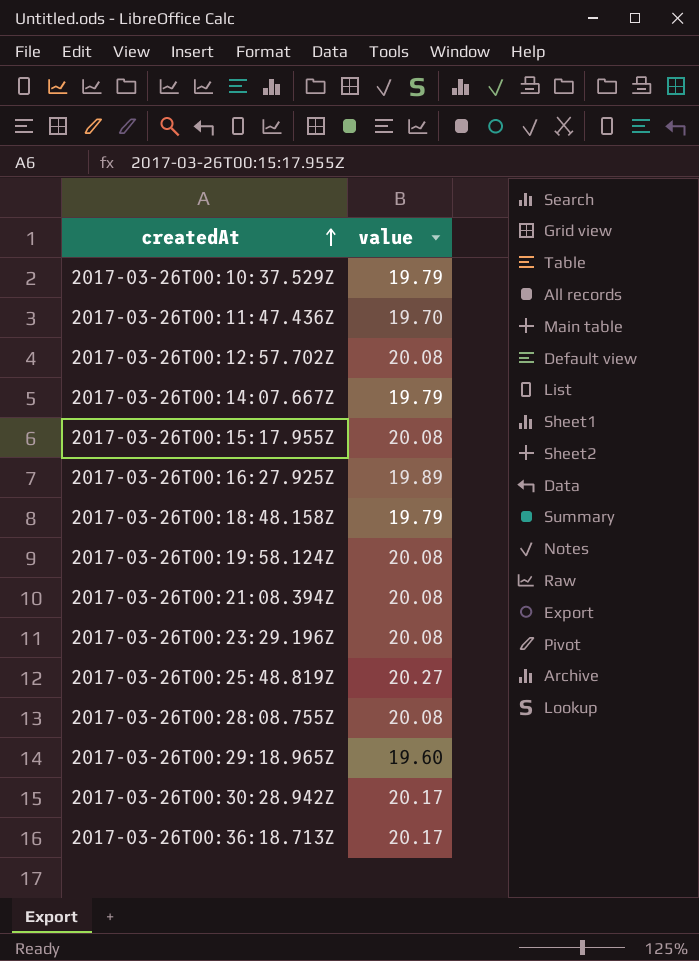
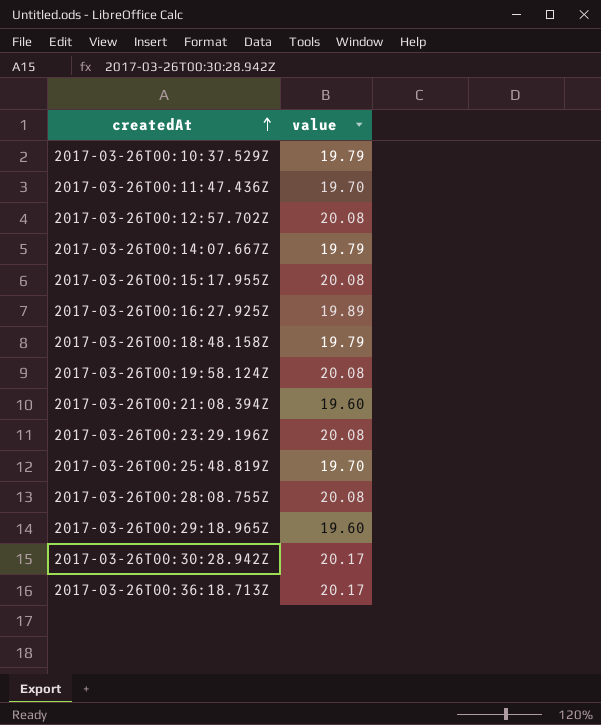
2017-03-26T00:21:08.394Z | value: 20.08 -> 19.60
2017-03-26T00:25:48.819Z | value: 20.27 -> 19.70

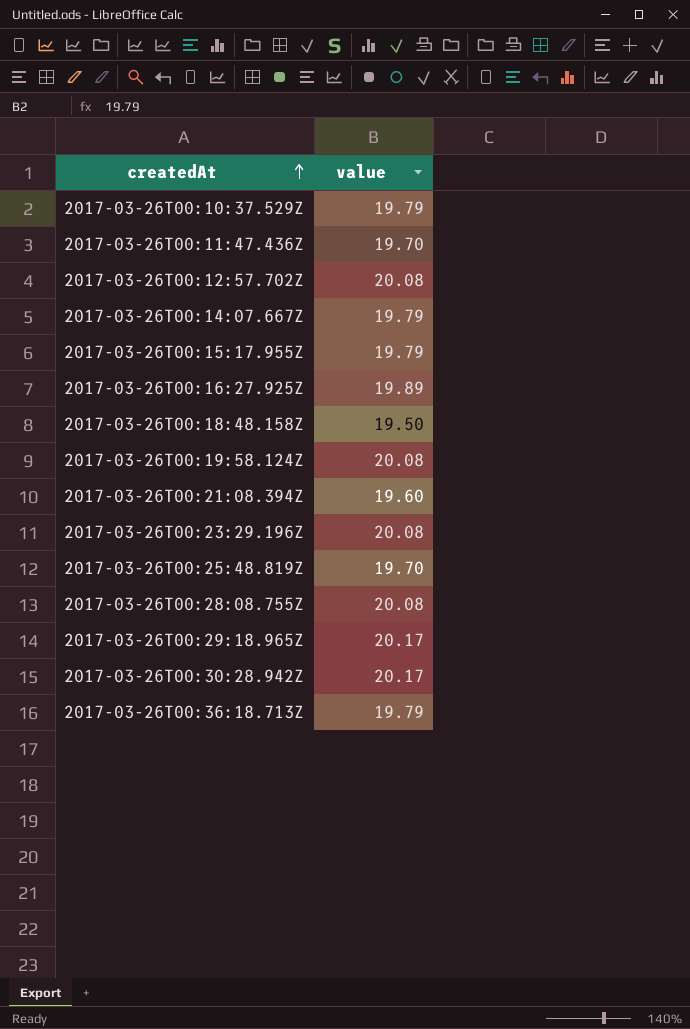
2017-03-26T00:15:17.955Z | value: 20.08 -> 19.79
2017-03-26T00:18:48.158Z | value: 19.79 -> 19.50
2017-03-26T00:29:18.965Z | value: 19.60 -> 20.17
2017-03-26T00:36:18.713Z | value: 20.17 -> 19.79

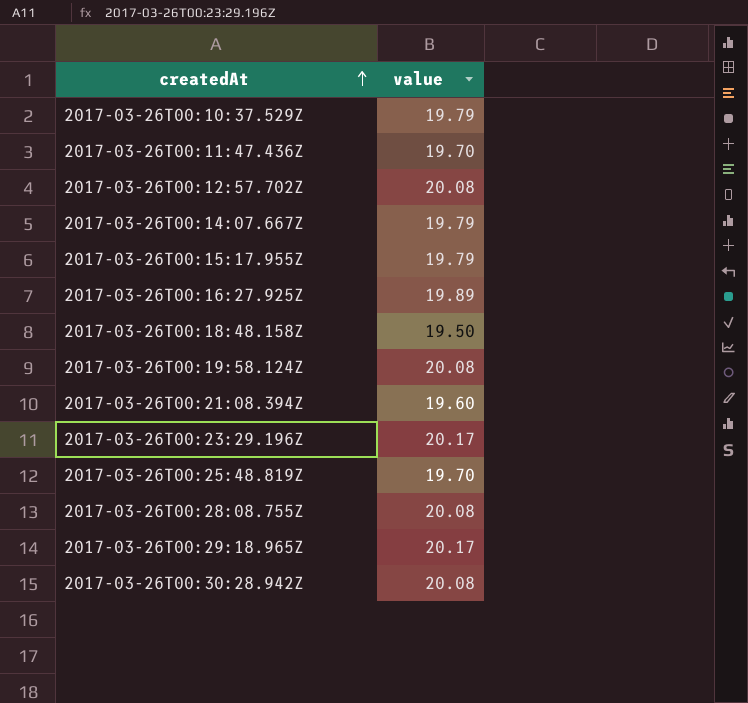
row 2017-03-26T00:36:18.713Z: 19.79 -> none
2017-03-26T00:23:29.196Z | value: 20.08 -> 20.17
2017-03-26T00:30:28.942Z | value: 20.17 -> 20.08

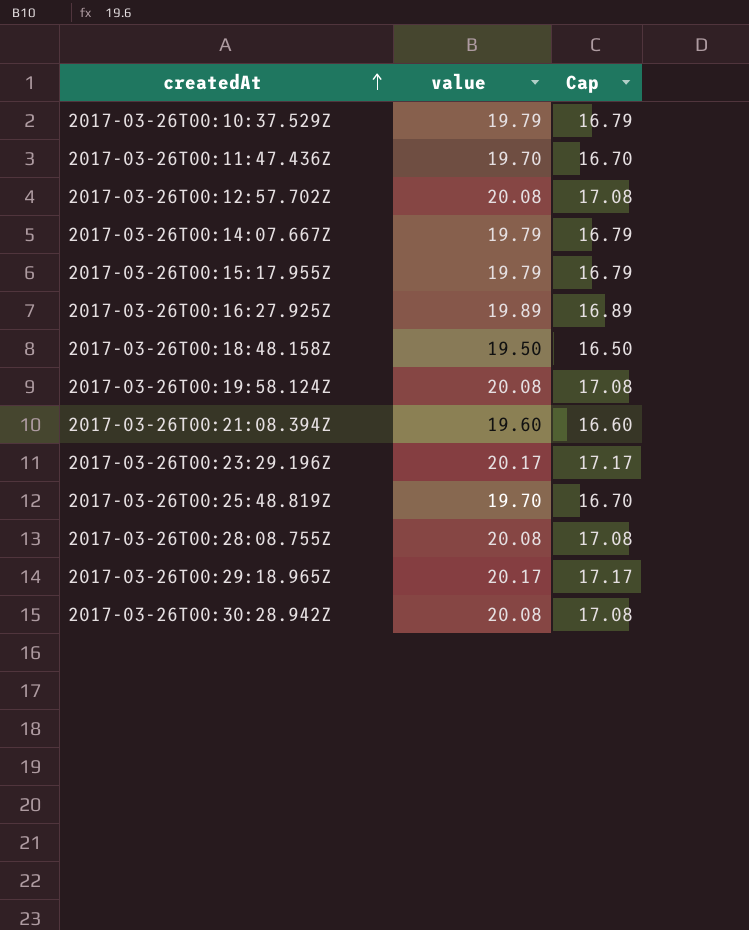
column Cap | formula: none -> [value] - 3

